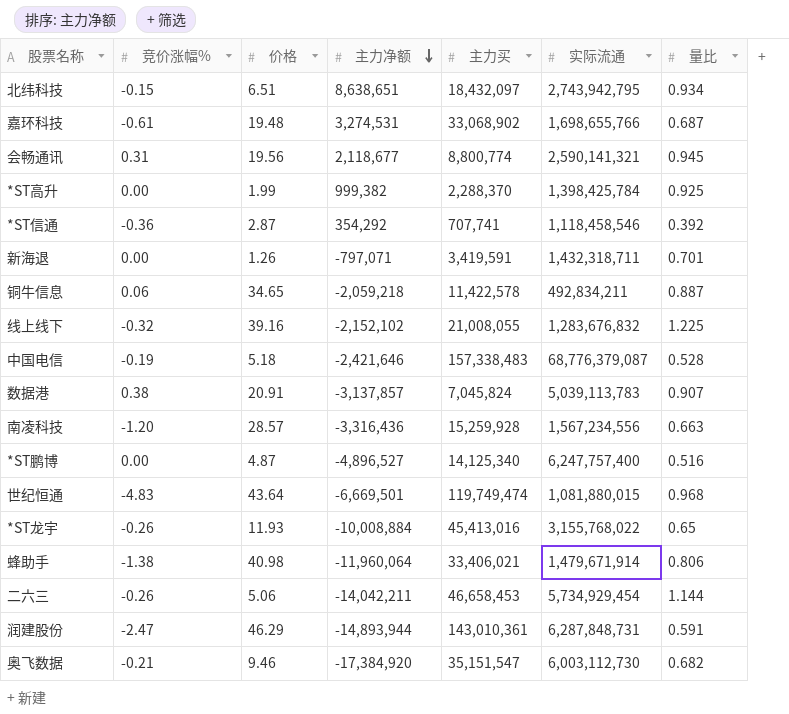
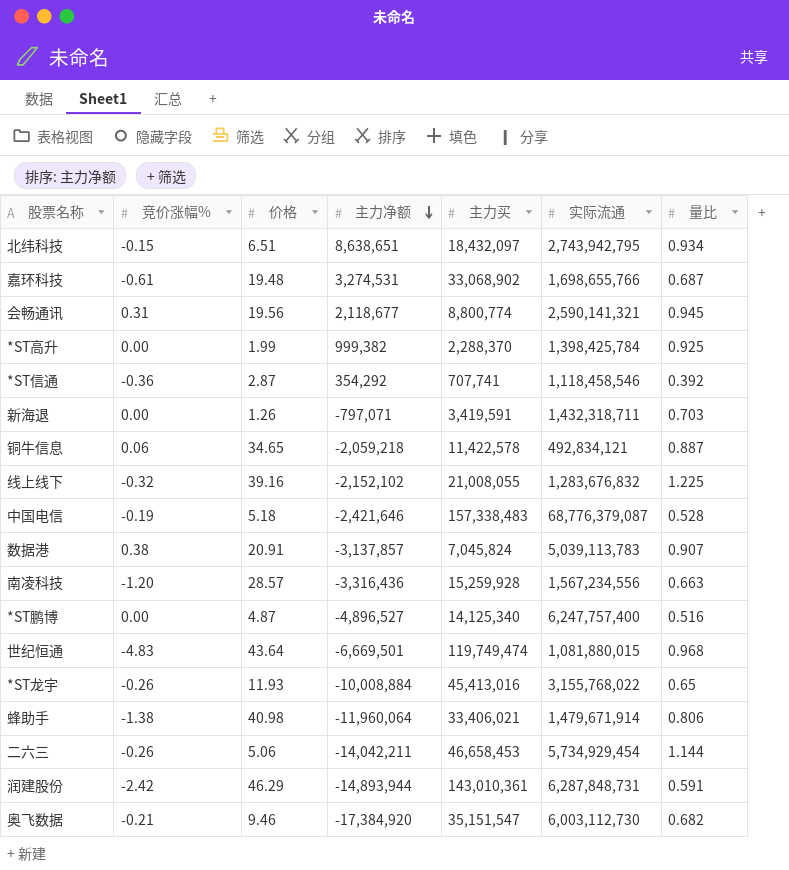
新海退 | 量比: 0.701 -> 0.703
铜牛信息 | 实际流通: 492,834,211 -> 492,834,121
润建股份 | 竞价涨幅%: -2.47 -> -2.42

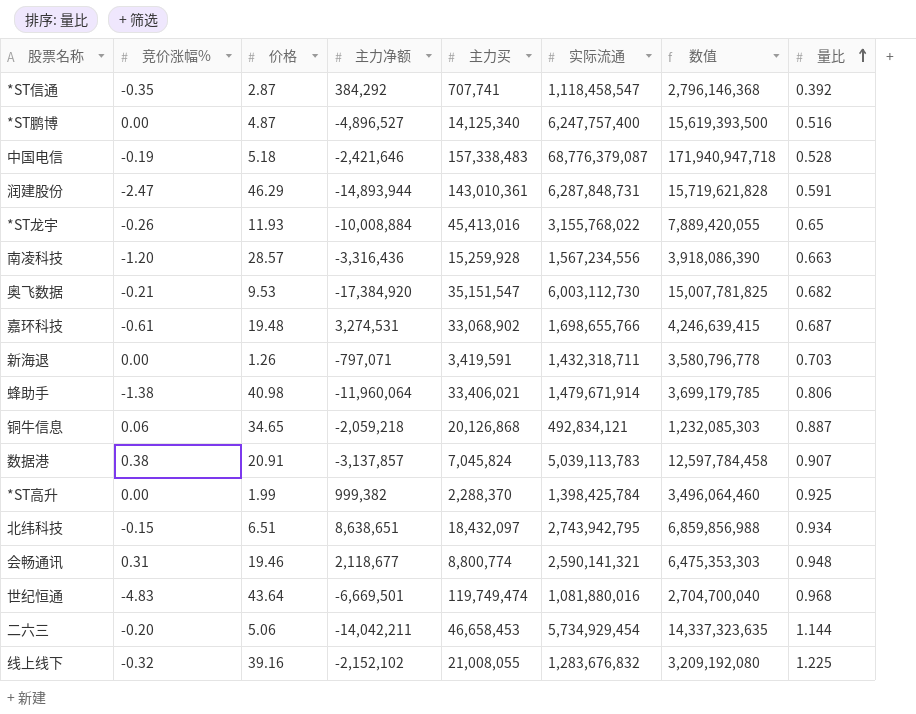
row order: 主力净额 descending -> 量比 ascending
column 数值 | formula: none -> [实际流通] * 2.5
*ST信通 | 竞价涨幅%: -0.36 -> -0.35
*ST信通 | 主力净额: 354,292 -> 384,292
*ST信通 | 实际流通: 1,118,458,546 -> 1,118,458,547
润建股份 | 竞价涨幅%: -2.42 -> -2.47
奥飞数据 | 价格: 9.46 -> 9.53
铜牛信息 | 主力买: 11,422,578 -> 20,126,868
会畅通讯 | 价格: 19.56 -> 19.46
会畅通讯 | 量比: 0.945 -> 0.948
世纪恒通 | 实际流通: 1,081,880,015 -> 1,081,880,016
二六三 | 竞价涨幅%: -0.26 -> -0.20

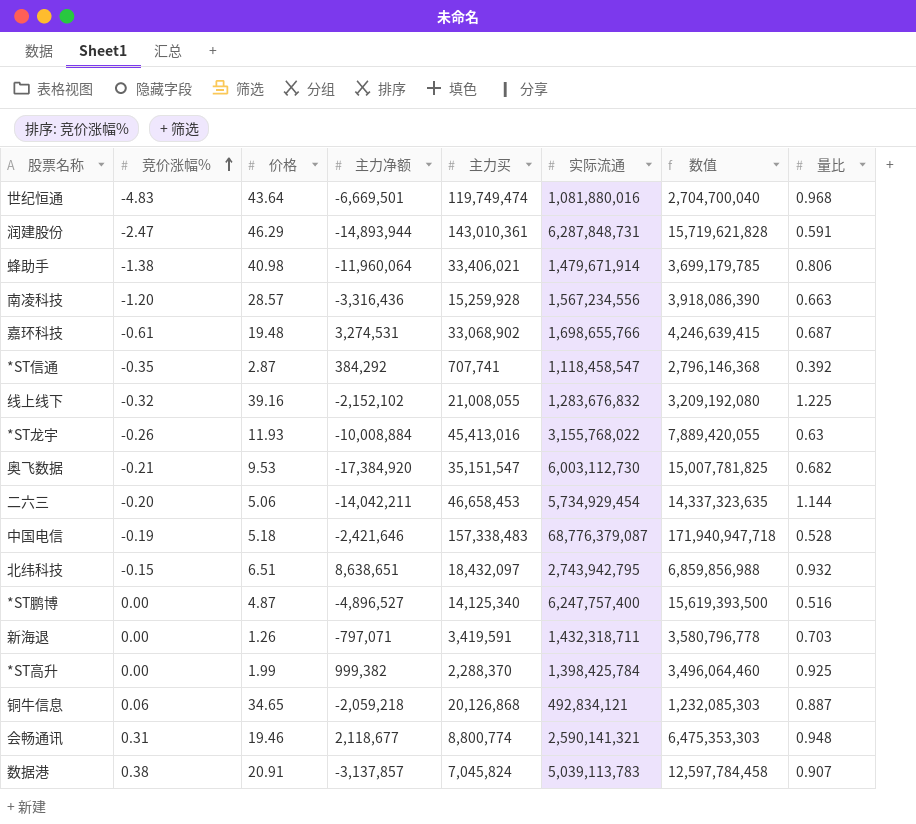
row order: 量比 ascending -> 竞价涨幅% ascending
*ST龙宇 | 量比: 0.65 -> 0.63
北纬科技 | 量比: 0.934 -> 0.932

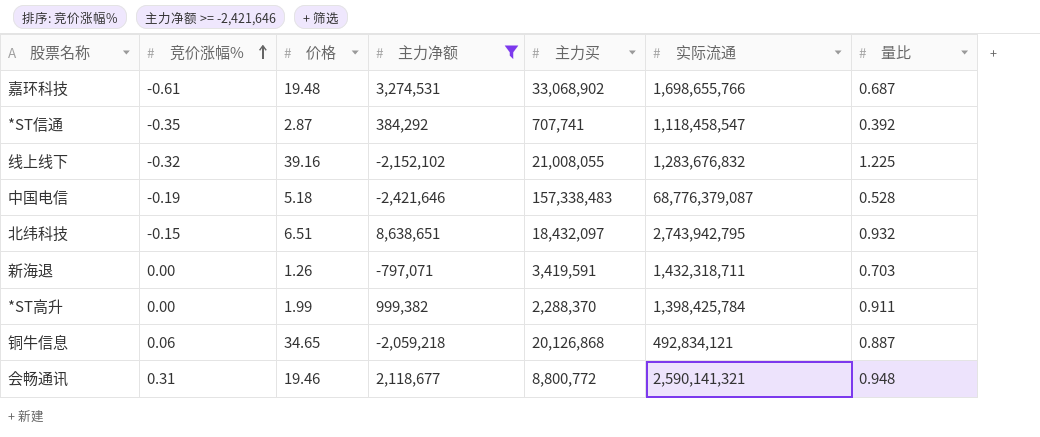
filter: none -> 主力净额 >= -2,421,646
column 数值 | formula: [实际流通] * 2.5 -> none
*ST高升 | 量比: 0.925 -> 0.911
会畅通讯 | 主力买: 8,800,774 -> 8,800,772

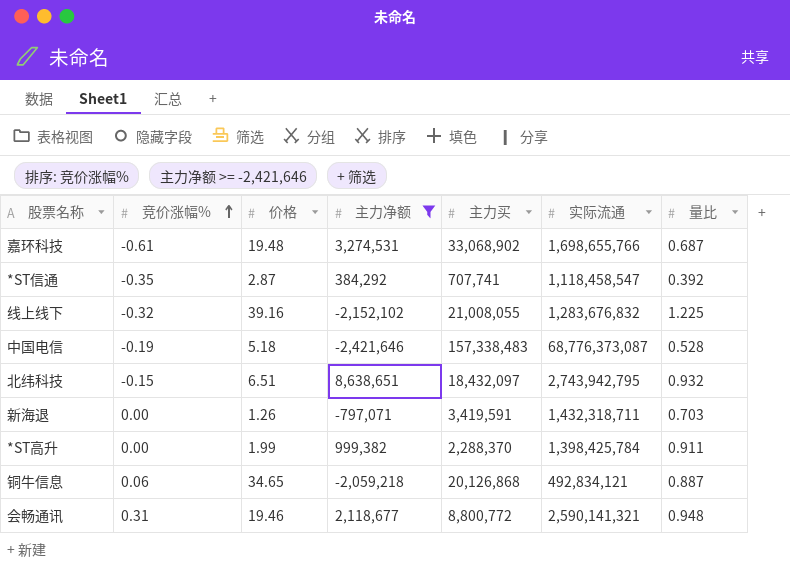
中国电信 | 实际流通: 68,776,379,087 -> 68,776,373,087

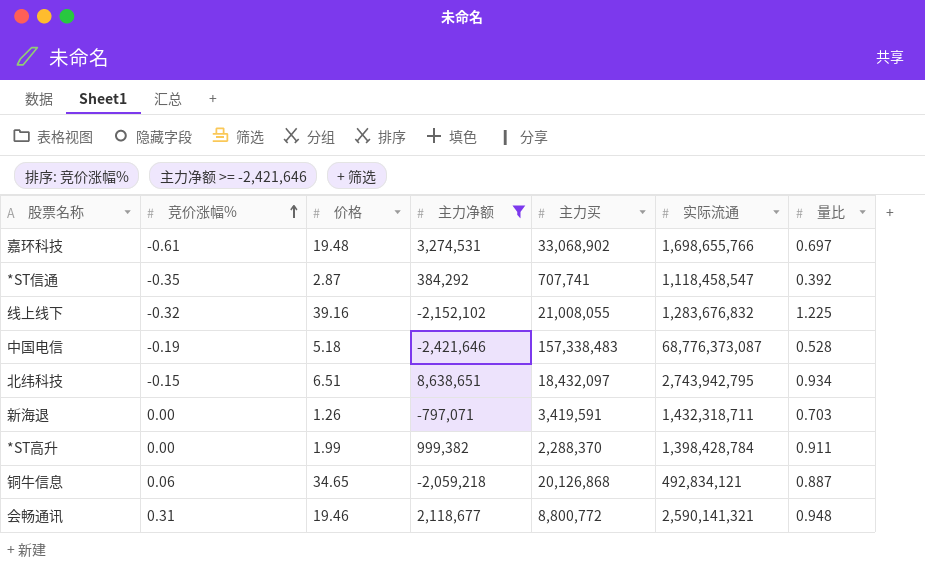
嘉环科技 | 量比: 0.687 -> 0.697
北纬科技 | 量比: 0.932 -> 0.934
*ST高升 | 实际流通: 1,398,425,784 -> 1,398,428,784

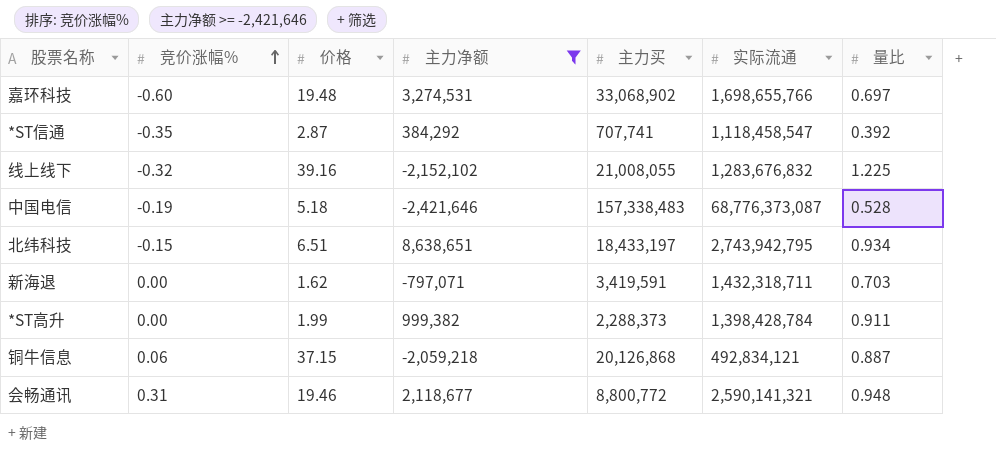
嘉环科技 | 竞价涨幅%: -0.61 -> -0.60
北纬科技 | 主力买: 18,432,097 -> 18,433,197
新海退 | 价格: 1.26 -> 1.62
*ST高升 | 主力买: 2,288,370 -> 2,288,373
铜牛信息 | 价格: 34.65 -> 37.15

